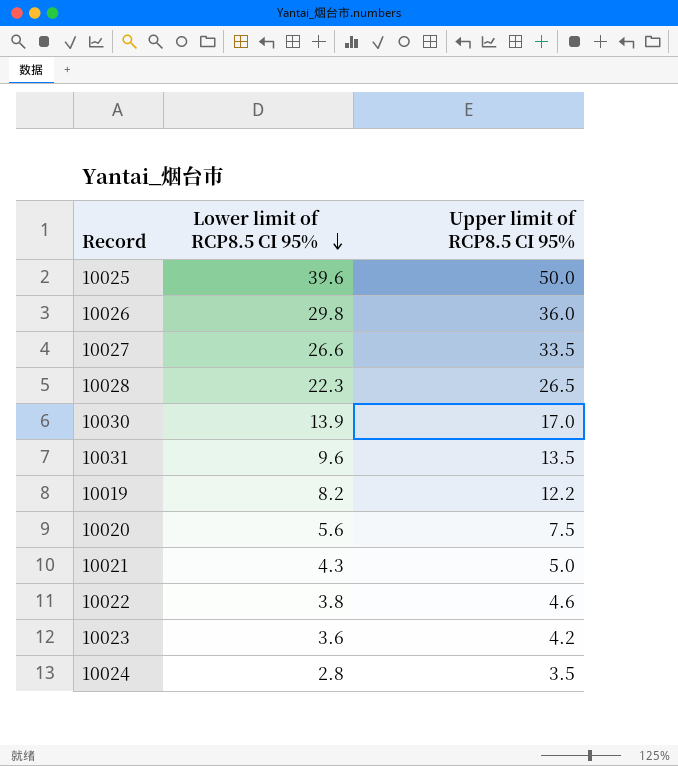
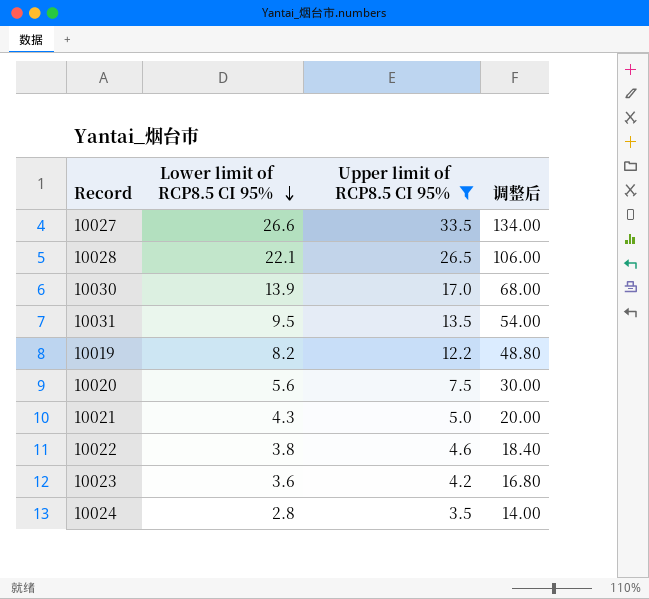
filter: none -> Upper limit of RCP8.5 CI 95% <= 33.5
column 调整后 | formula: none -> [Upper limit of RCP8.5 CI 95%] * 4
10028 | Lower limit of RCP8.5 CI 95%: 22.3 -> 22.1
10031 | Lower limit of RCP8.5 CI 95%: 9.6 -> 9.5

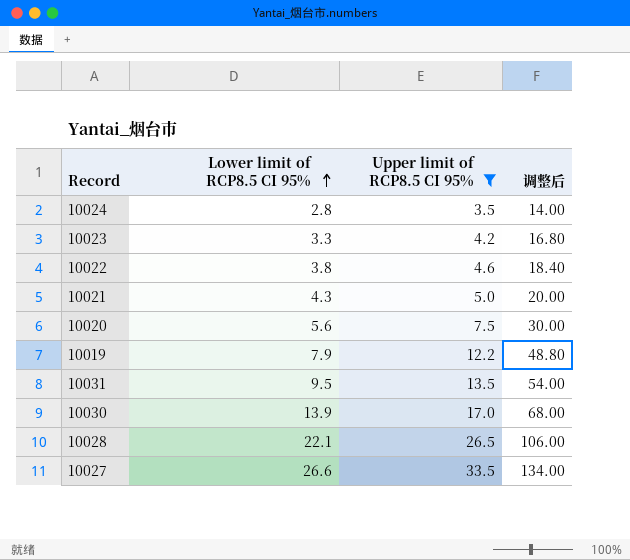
row order: Lower limit of RCP8.5 CI 95% descending -> Lower limit of RCP8.5 CI 95% ascending
10023 | Lower limit of RCP8.5 CI 95%: 3.6 -> 3.3
10019 | Lower limit of RCP8.5 CI 95%: 8.2 -> 7.9

